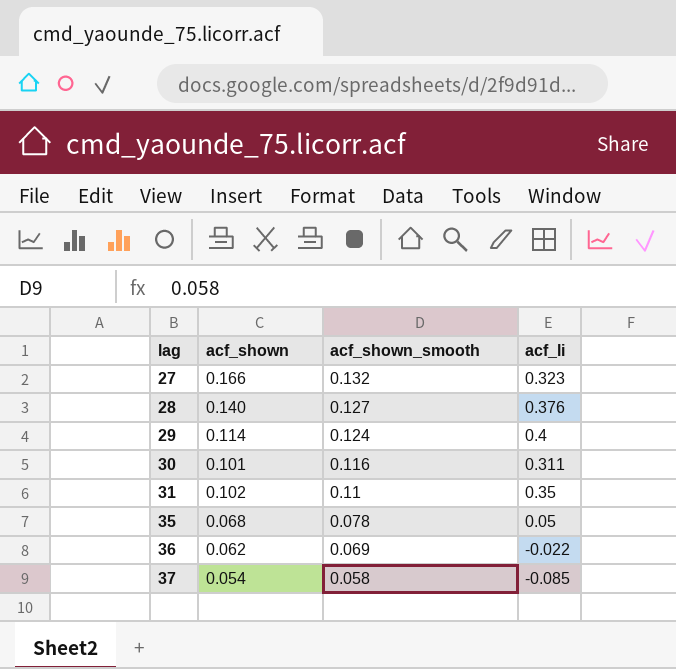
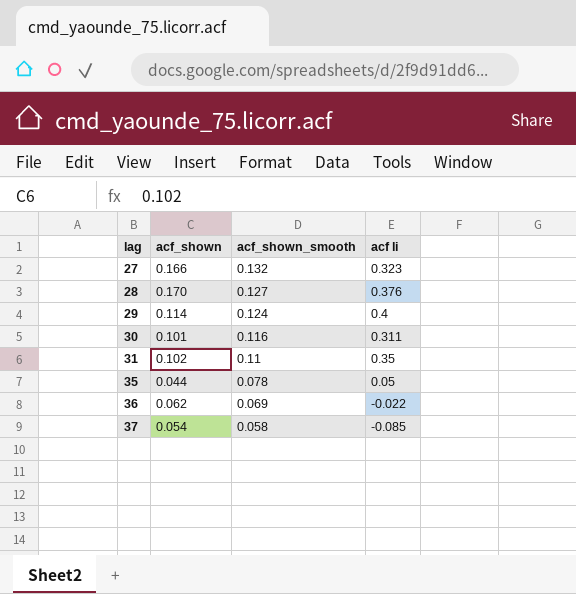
column name: acf_li -> acf li
28 | acf_shown: 0.140 -> 0.170
35 | acf_shown: 0.068 -> 0.044

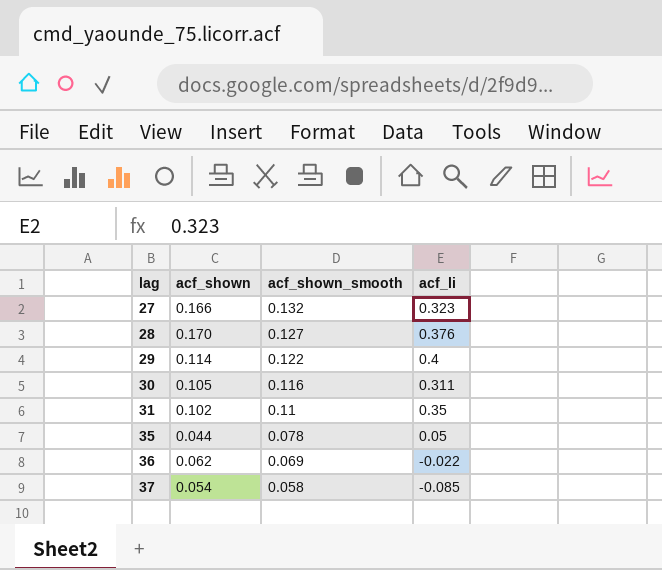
column name: acf li -> acf_li
29 | acf_shown_smooth: 0.124 -> 0.122
30 | acf_shown: 0.101 -> 0.105

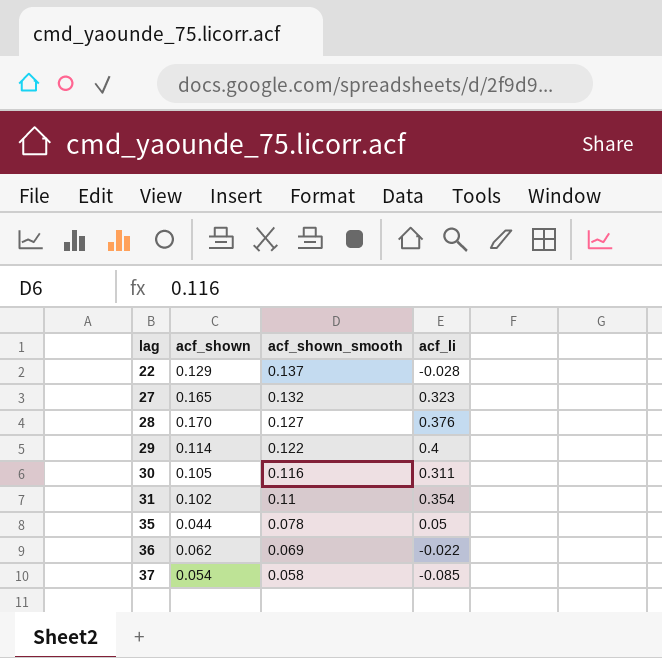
row 22: none -> 0.129 | 0.137 | -0.028
27 | acf_shown: 0.166 -> 0.165
31 | acf_li: 0.35 -> 0.354

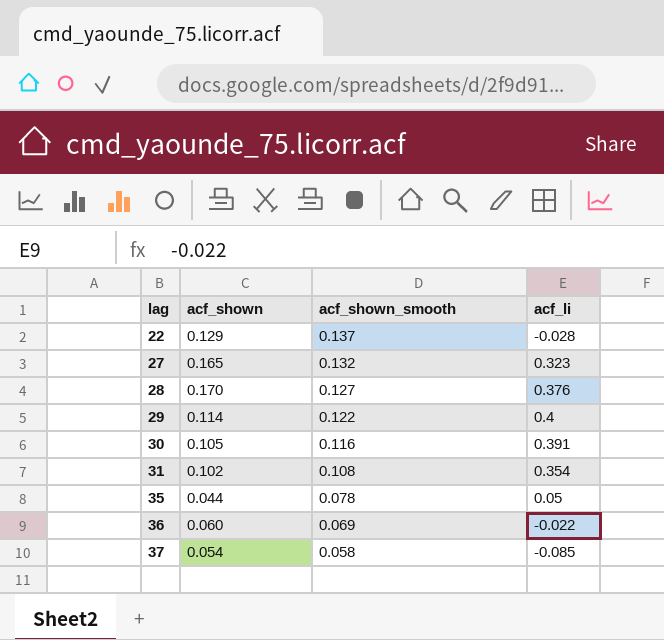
30 | acf_li: 0.311 -> 0.391
31 | acf_shown_smooth: 0.11 -> 0.108
36 | acf_shown: 0.062 -> 0.060

